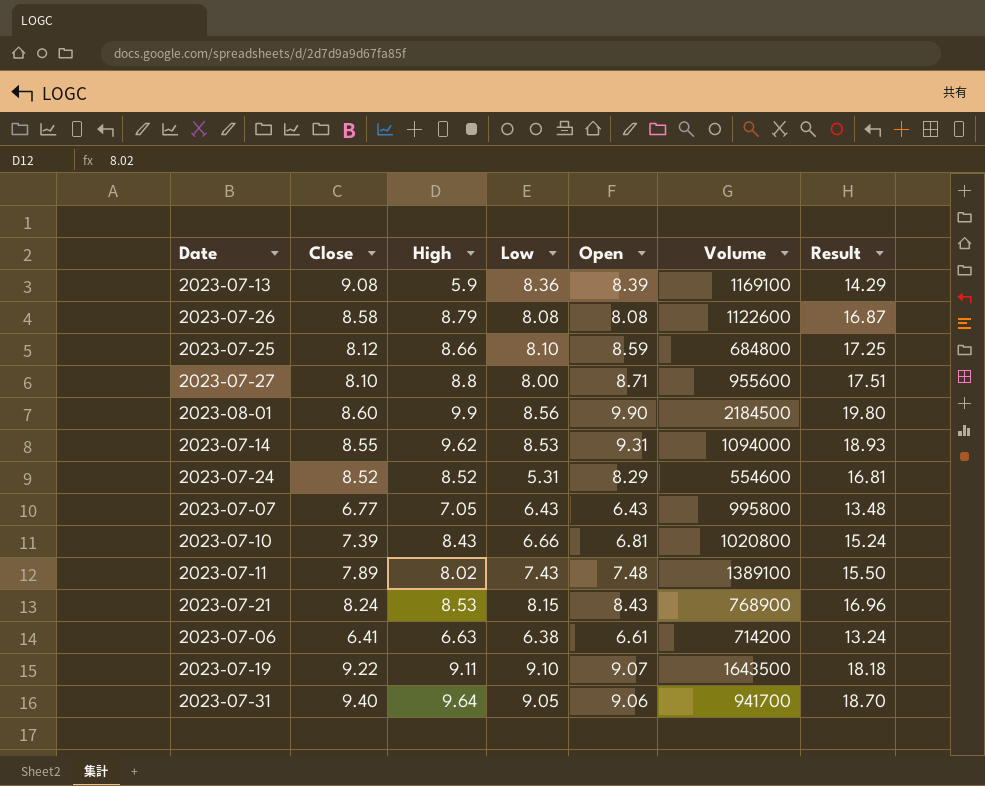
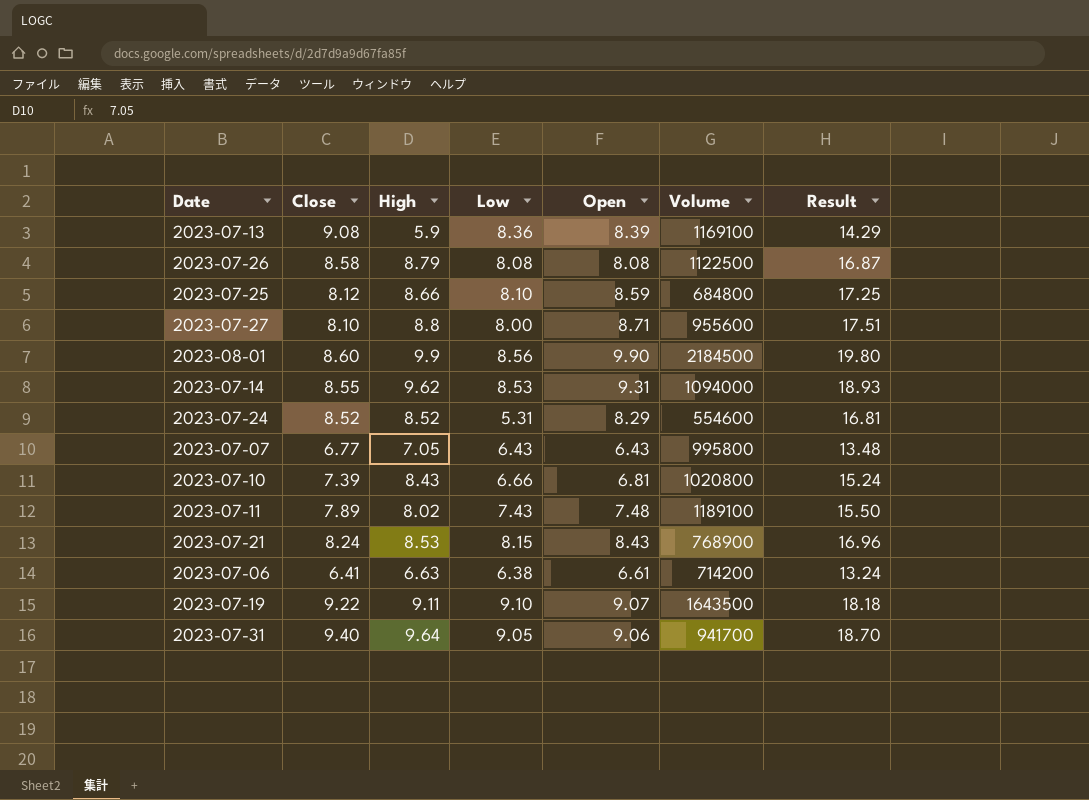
2023-07-26 | Volume: 1122600 -> 1122500
2023-07-11 | Volume: 1389100 -> 1189100

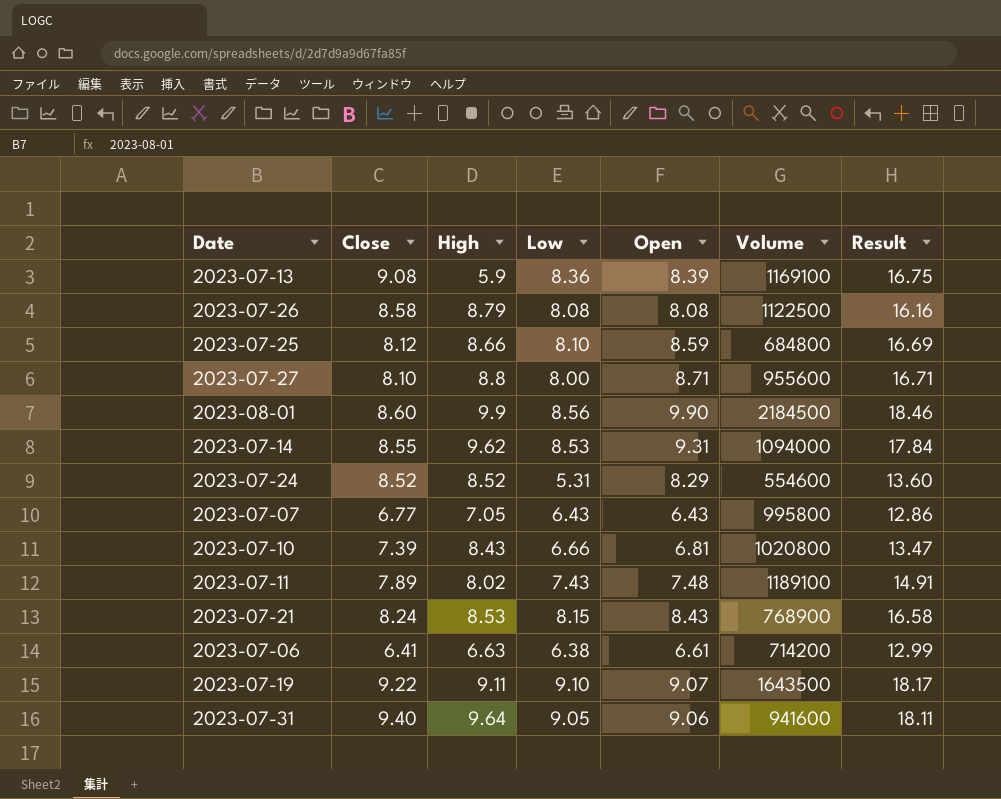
column Result | formula: [High] + [Open] -> [Low] + [Open]
2023-07-31 | Volume: 941700 -> 941600

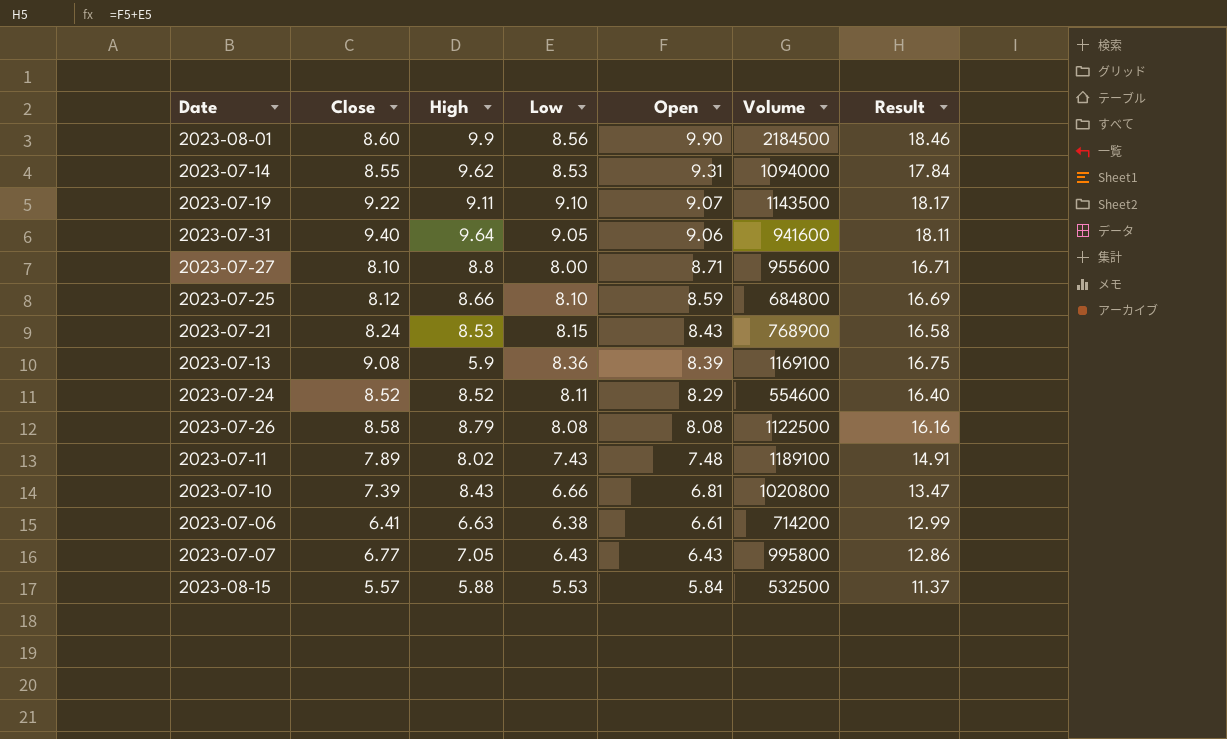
row order: none -> Open descending
2023-07-19 | Volume: 1643500 -> 1143500
2023-07-24 | Low: 5.31 -> 8.11
2023-07-24 | Result: 13.60 -> 16.40
row 2023-08-15: none -> 5.57 | 5.88 | 5.53 | 5.84 | 532500 | 11.37

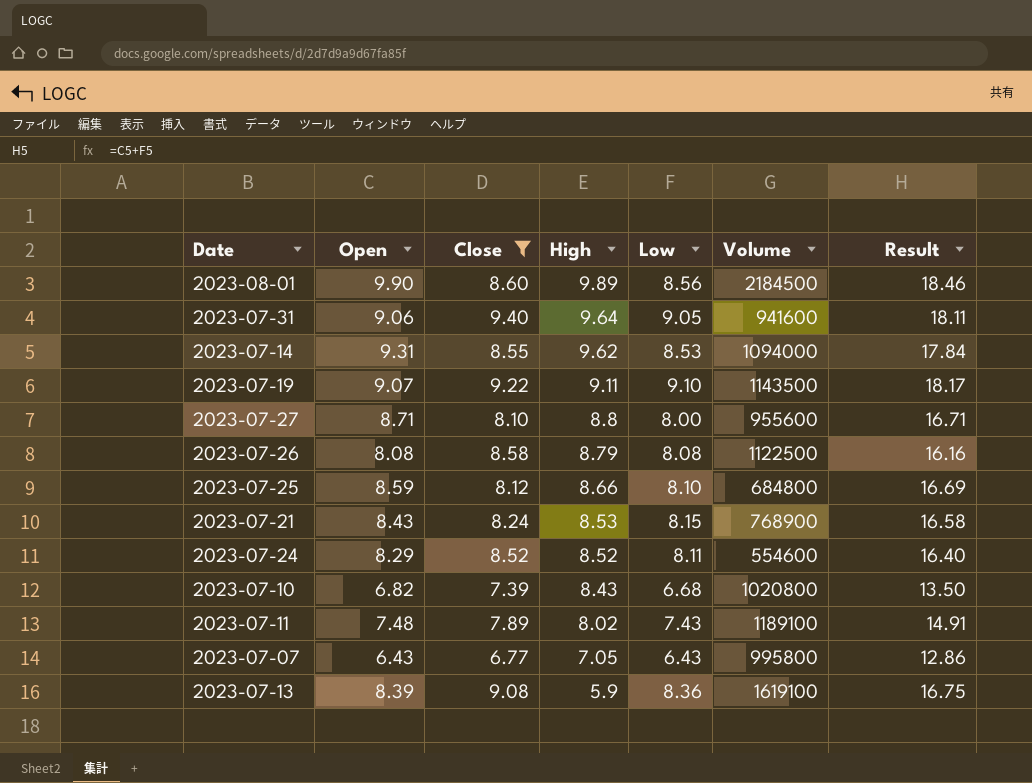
filter: none -> Close >= 6.77
row order: Open descending -> High descending
column Open | position: 5 -> 2
2023-08-01 | High: 9.9 -> 9.89
2023-07-10 | Open: 6.81 -> 6.82
2023-07-10 | Low: 6.66 -> 6.68
2023-07-10 | Result: 13.47 -> 13.50
2023-07-13 | Volume: 1169100 -> 1619100

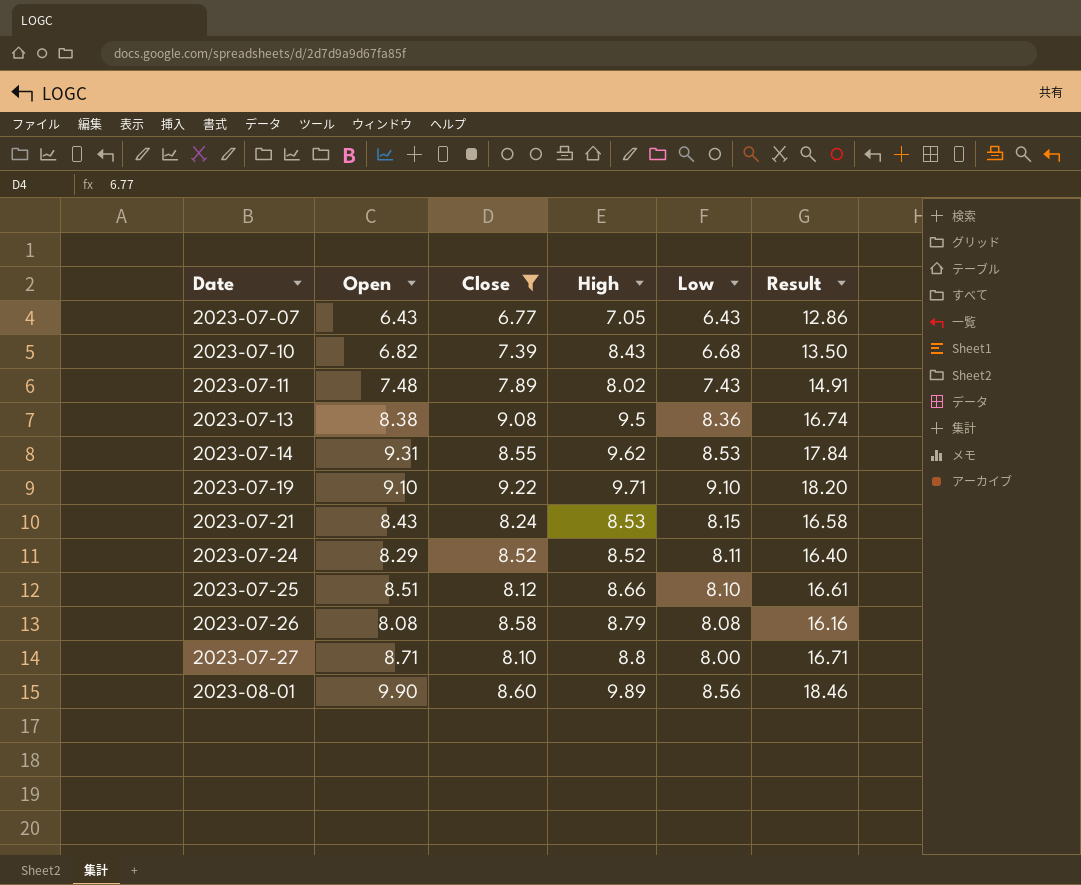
row order: High descending -> Date ascending
column Volume | position: 6 -> none
row 2023-07-31: 9.06 | 9.40 | 9.64 | 9.05 | 941600 | 18.11 -> none
2023-07-13 | Open: 8.39 -> 8.38
2023-07-13 | High: 5.9 -> 9.5
2023-07-13 | Result: 16.75 -> 16.74
2023-07-19 | Open: 9.07 -> 9.10
2023-07-19 | High: 9.11 -> 9.71
2023-07-19 | Result: 18.17 -> 18.20
2023-07-25 | Open: 8.59 -> 8.51
2023-07-25 | Result: 16.69 -> 16.61

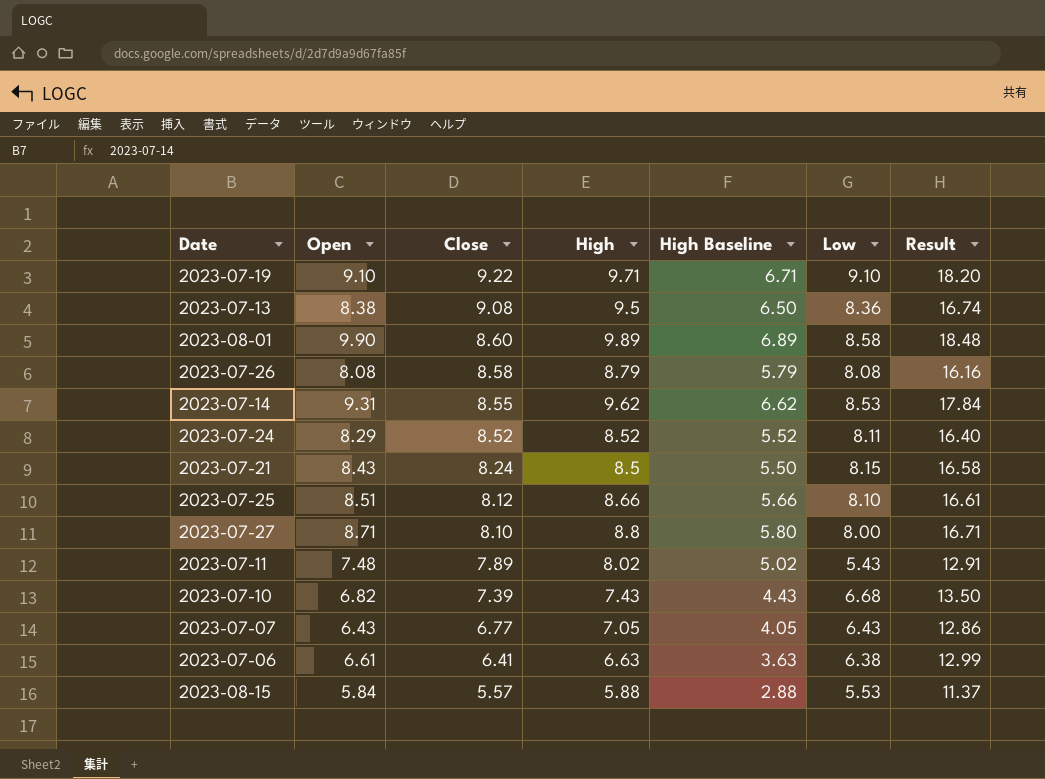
filter: Close >= 6.77 -> none
row order: Date ascending -> Close descending
column High Baseline | formula: none -> [High] - 3
2023-08-01 | Low: 8.56 -> 8.58
2023-08-01 | Result: 18.46 -> 18.48
2023-07-21 | High: 8.53 -> 8.5
2023-07-11 | Low: 7.43 -> 5.43
2023-07-11 | Result: 14.91 -> 12.91
2023-07-10 | High: 8.43 -> 7.43

